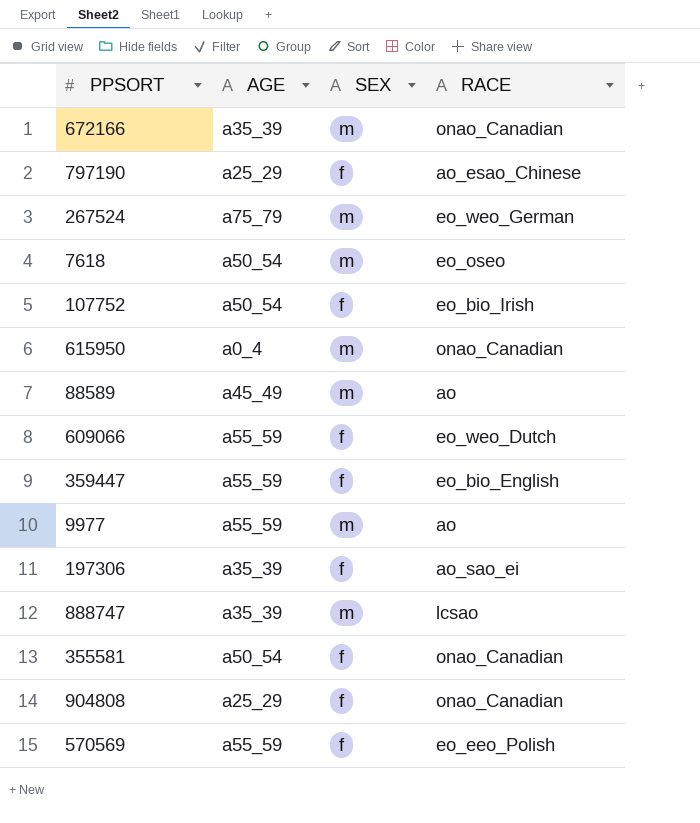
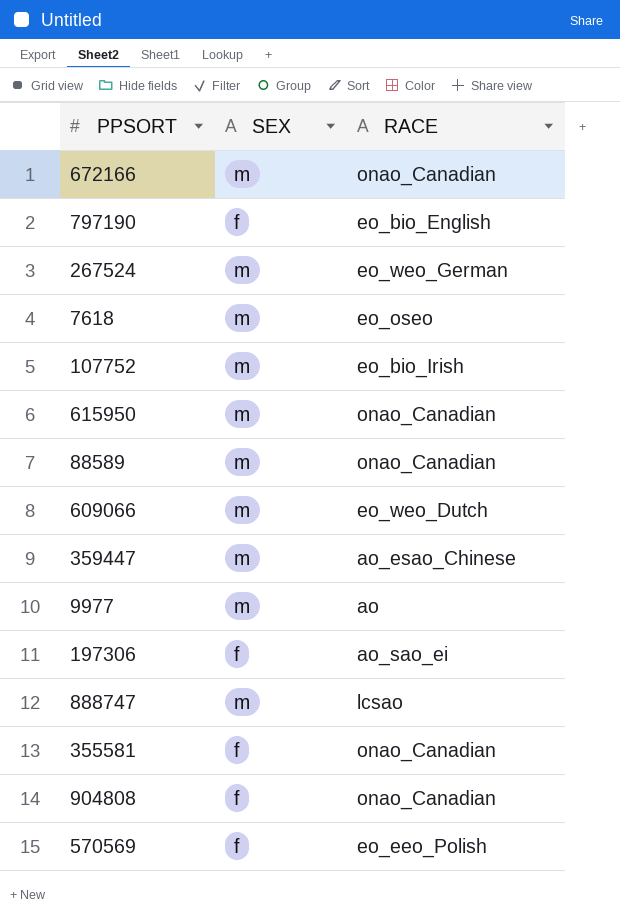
column AGE | position: 2 -> none
797190 | RACE: ao_esao_Chinese -> eo_bio_English
107752 | SEX: f -> m
88589 | RACE: ao -> onao_Canadian
609066 | SEX: f -> m
359447 | SEX: f -> m
359447 | RACE: eo_bio_English -> ao_esao_Chinese

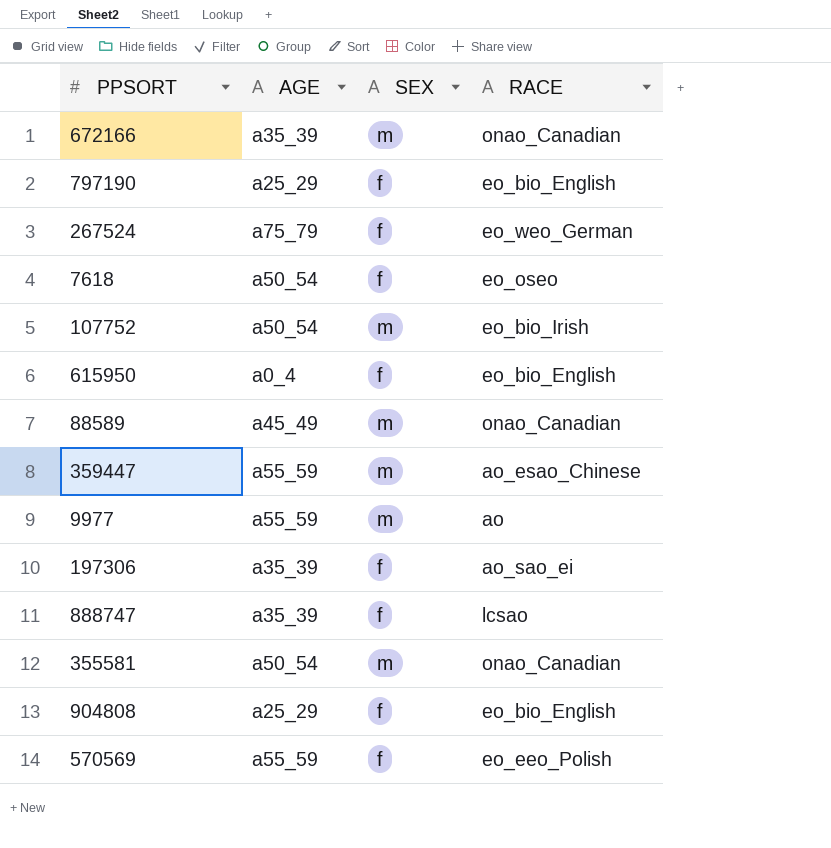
column AGE | position: none -> 2
row 609066: m | eo_weo_Dutch -> none
267524 | SEX: m -> f
7618 | SEX: m -> f
615950 | SEX: m -> f
615950 | RACE: onao_Canadian -> eo_bio_English
888747 | SEX: m -> f
355581 | SEX: f -> m
904808 | RACE: onao_Canadian -> eo_bio_English

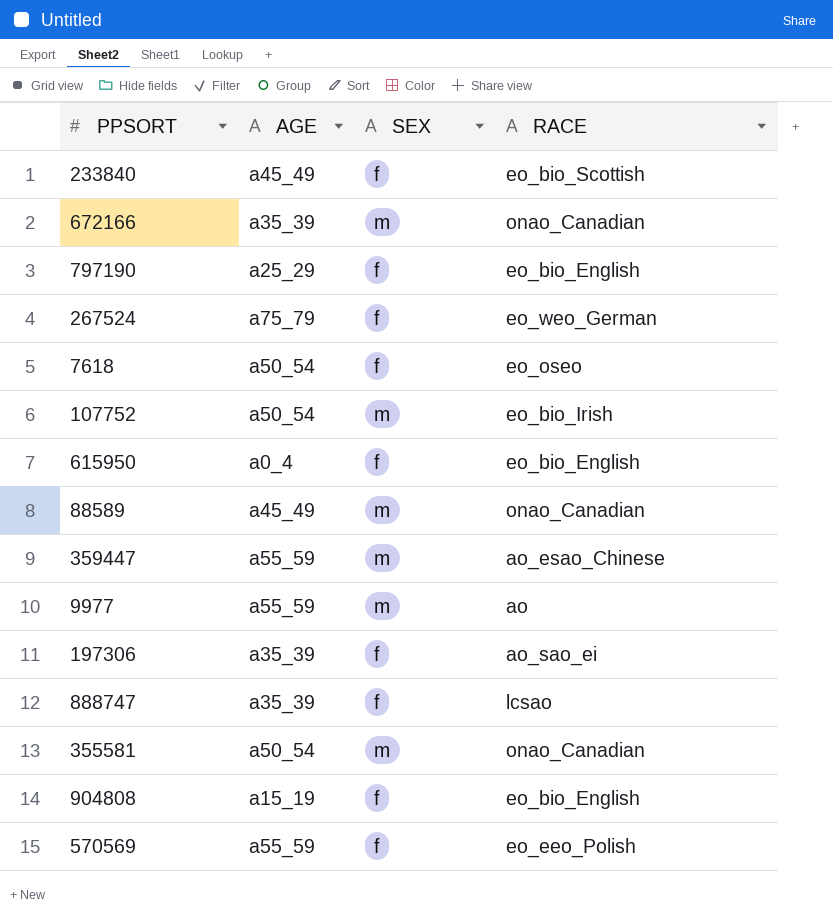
row 233840: none -> a45_49 | f | eo_bio_Scottish
904808 | AGE: a25_29 -> a15_19

